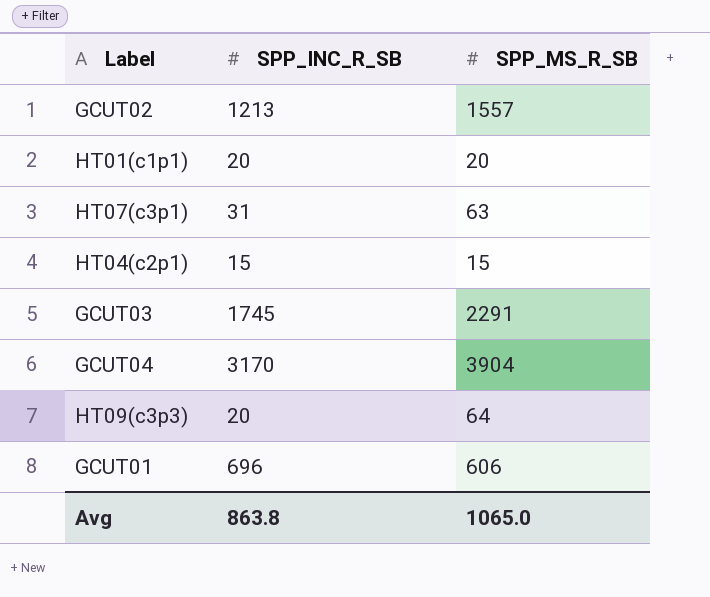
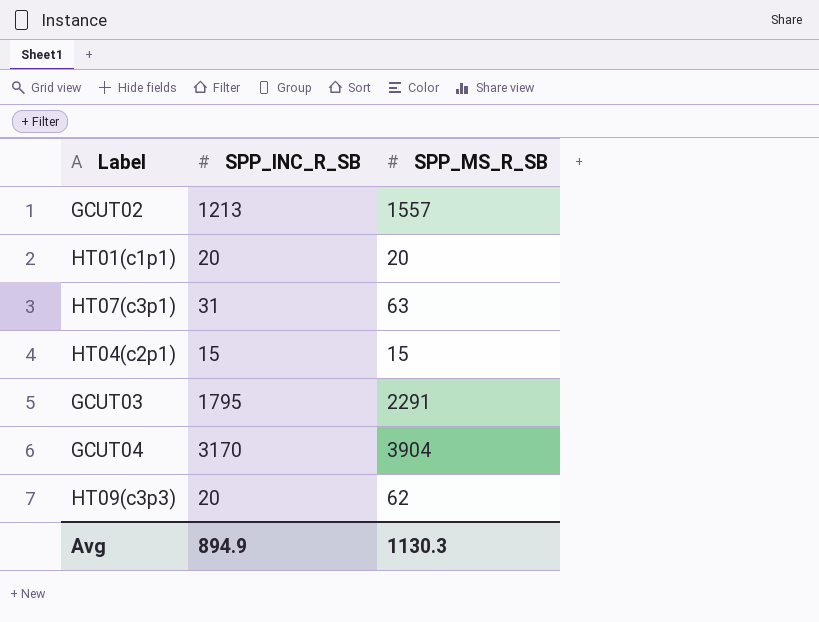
row GCUT01: 696 | 606 -> none
GCUT03 | SPP_INC_R_SB: 1745 -> 1795
HT09(c3p3) | SPP_MS_R_SB: 64 -> 62
Avg | SPP_INC_R_SB: 863.8 -> 894.9
Avg | SPP_MS_R_SB: 1065.0 -> 1130.3

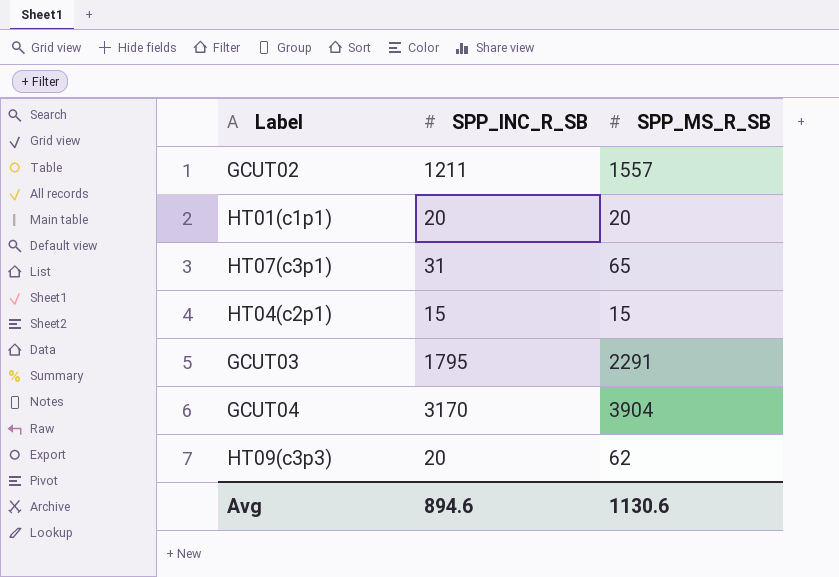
GCUT02 | SPP_INC_R_SB: 1213 -> 1211
HT07(c3p1) | SPP_MS_R_SB: 63 -> 65
Avg | SPP_INC_R_SB: 894.9 -> 894.6
Avg | SPP_MS_R_SB: 1130.3 -> 1130.6

